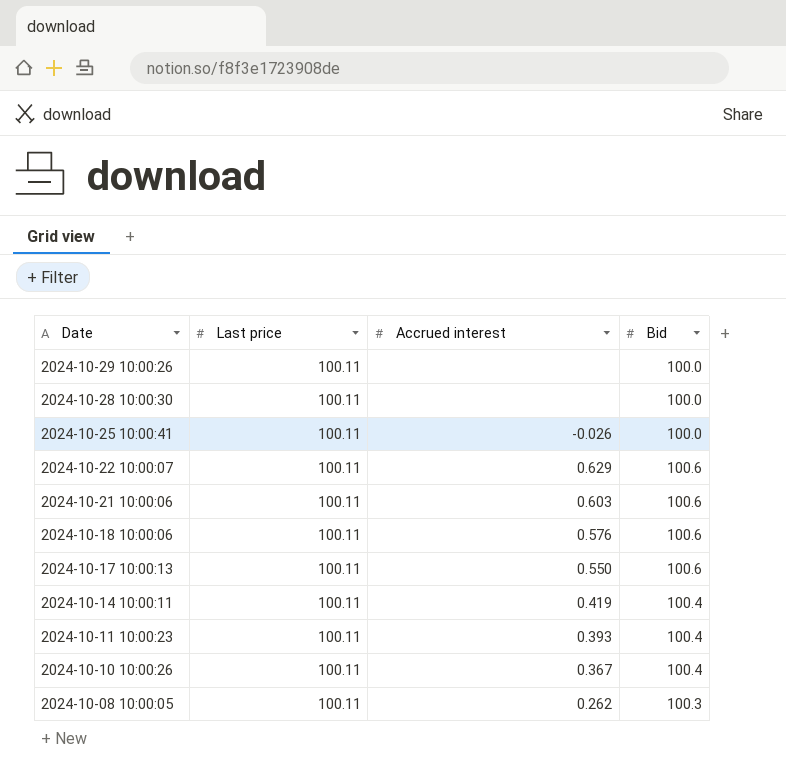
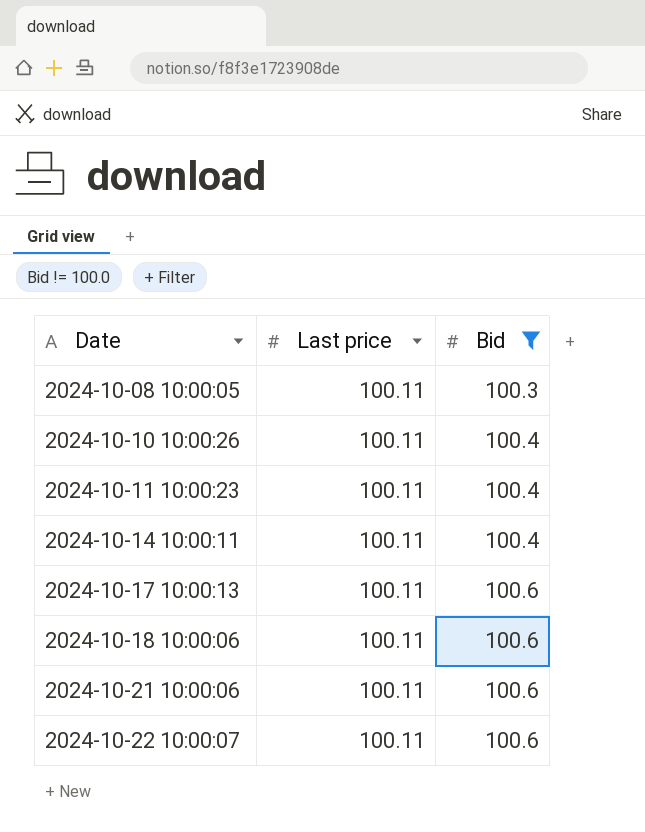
filter: none -> Bid != 100.0
row order: Date descending -> Date ascending
column Accrued interest | position: 3 -> none

